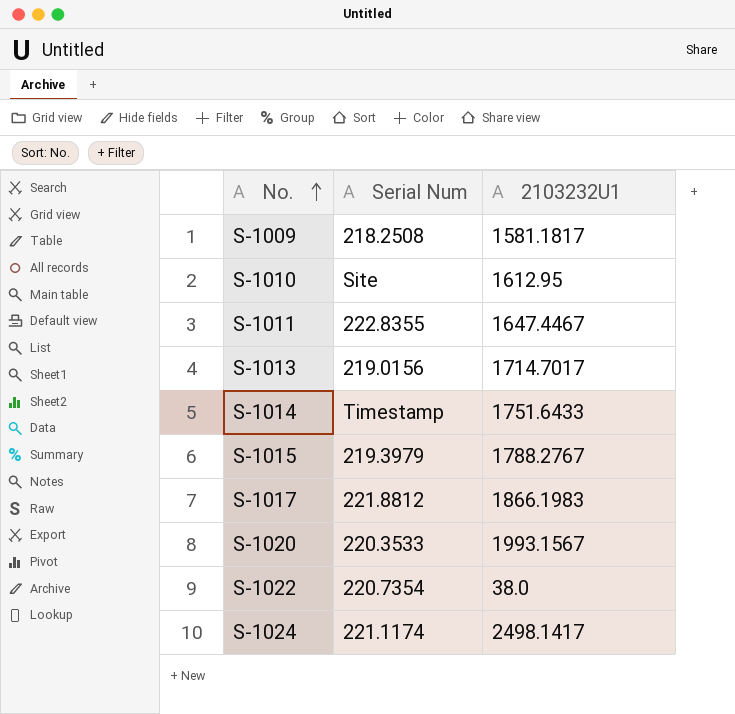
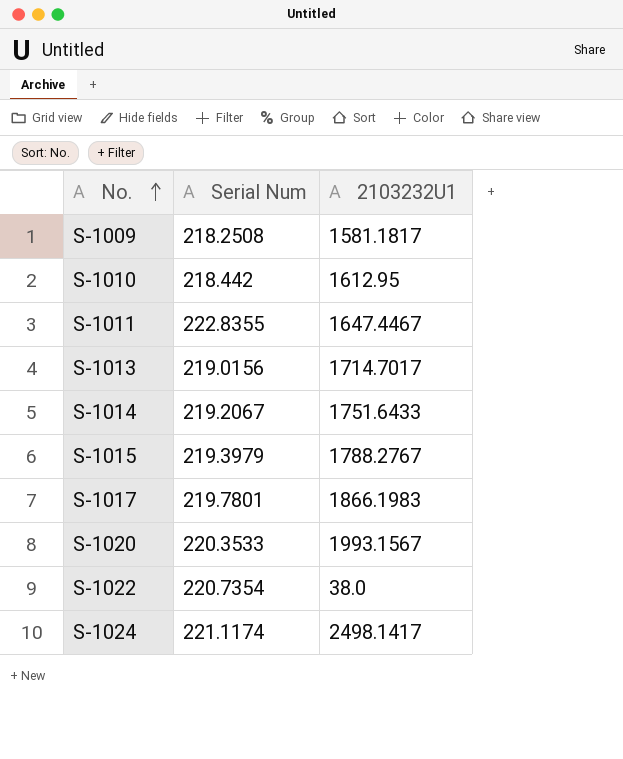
S-1010 | Serial Num: Site -> 218.442
S-1014 | Serial Num: Timestamp -> 219.2067
S-1017 | Serial Num: 221.8812 -> 219.7801

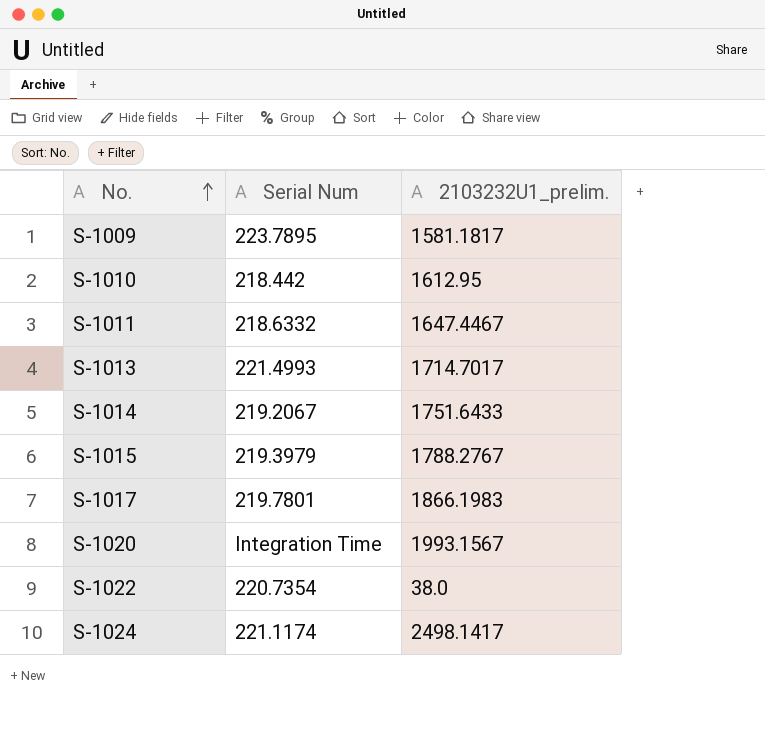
column name: 2103232U1 -> 2103232U1_prelim.
S-1009 | Serial Num: 218.2508 -> 223.7895
S-1011 | Serial Num: 222.8355 -> 218.6332
S-1013 | Serial Num: 219.0156 -> 221.4993
S-1020 | Serial Num: 220.3533 -> Integration Time

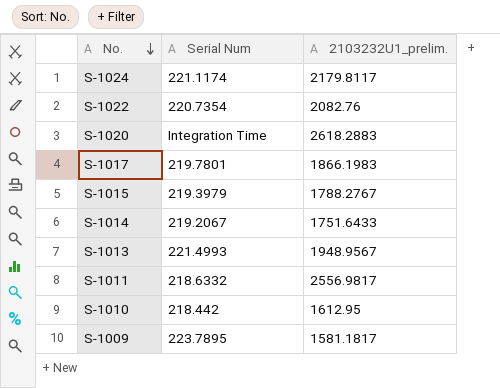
row order: No. ascending -> No. descending
S-1024 | 2103232U1_prelim.: 2498.1417 -> 2179.8117
S-1022 | 2103232U1_prelim.: 38.0 -> 2082.76
S-1020 | 2103232U1_prelim.: 1993.1567 -> 2618.2883
S-1013 | 2103232U1_prelim.: 1714.7017 -> 1948.9567
S-1011 | 2103232U1_prelim.: 1647.4467 -> 2556.9817

